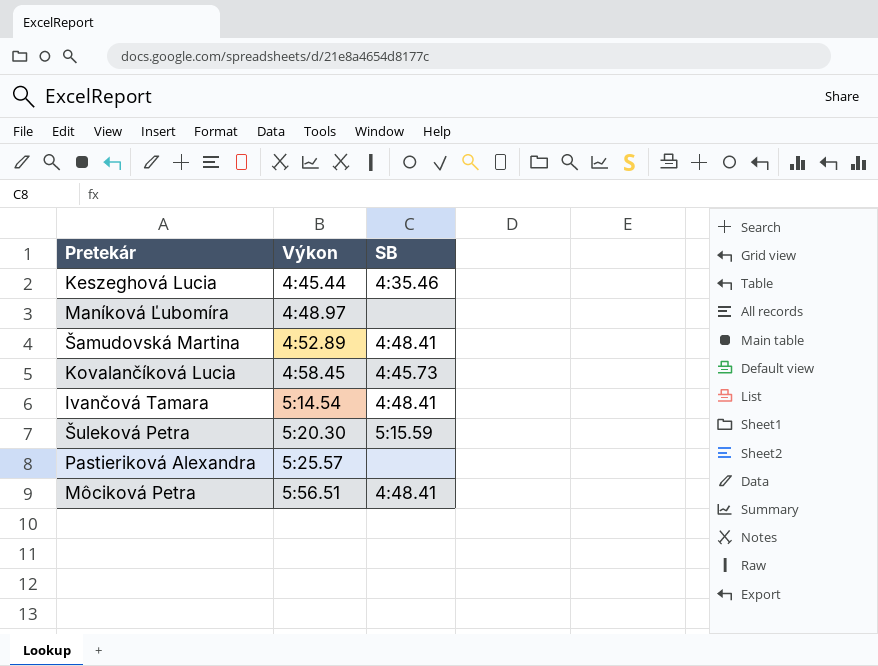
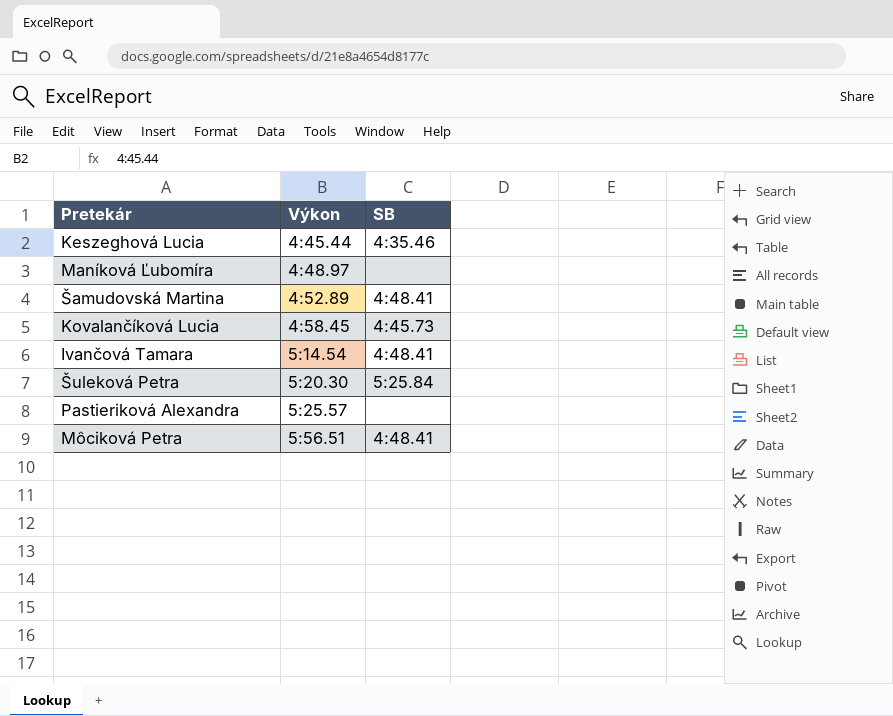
Šuleková Petra | SB: 5:15.59 -> 5:25.84

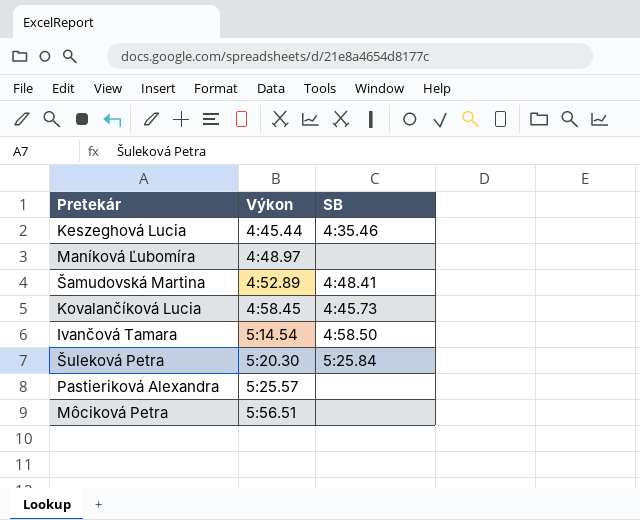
Ivančová Tamara | SB: 4:48.41 -> 4:58.50
Môciková Petra | SB: 4:48.41 -> none

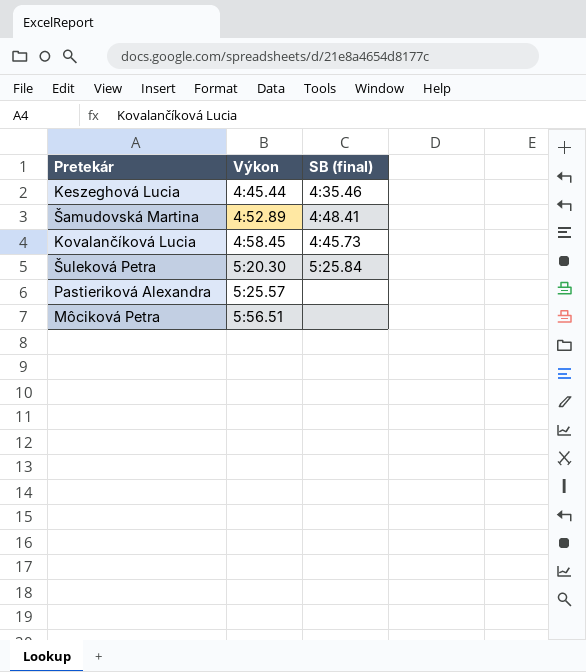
column name: SB -> SB (final)
row Maníková Ľubomíra: 4:48.97 | none -> none
row Ivančová Tamara: 5:14.54 | 4:58.50 -> none

